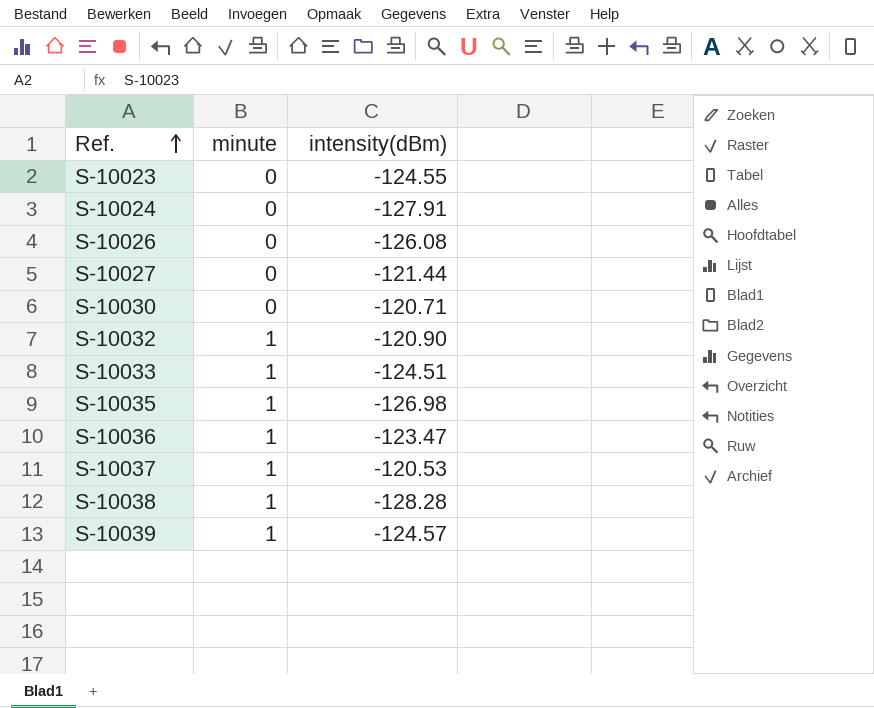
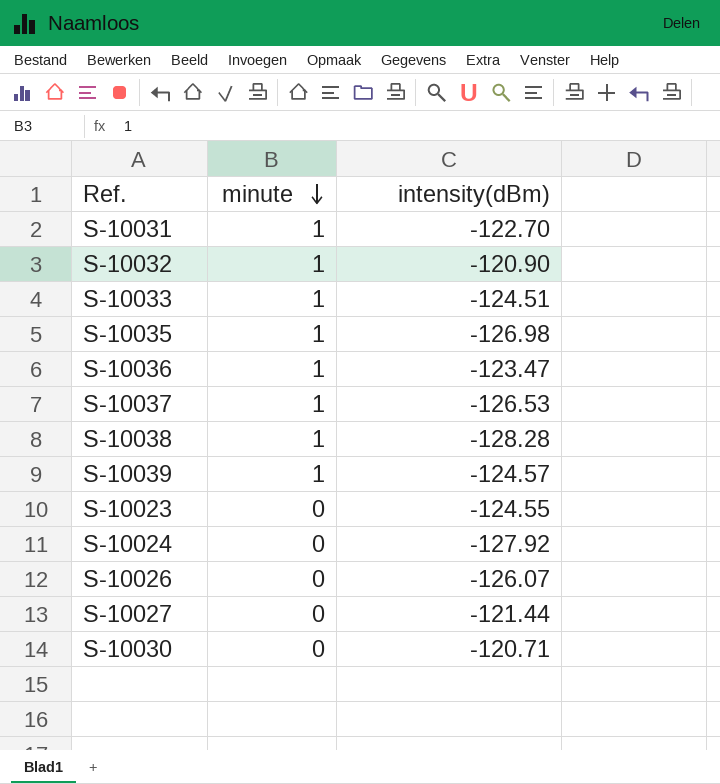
row order: Ref. ascending -> minute descending
row S-10031: none -> 1 | -122.70
S-10037 | intensity(dBm): -120.53 -> -126.53
S-10024 | intensity(dBm): -127.91 -> -127.92
S-10026 | intensity(dBm): -126.08 -> -126.07

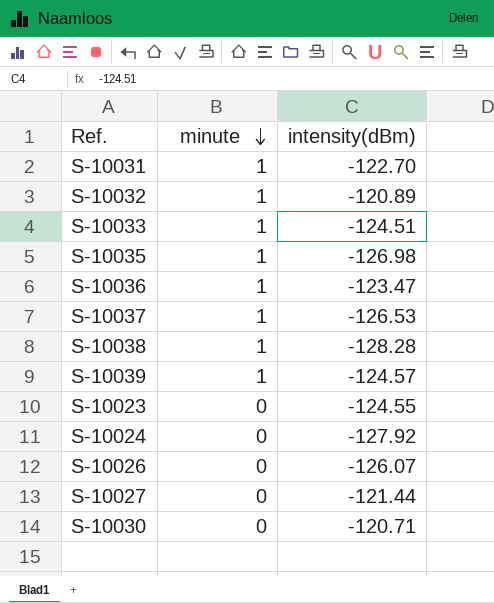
S-10032 | intensity(dBm): -120.90 -> -120.89

